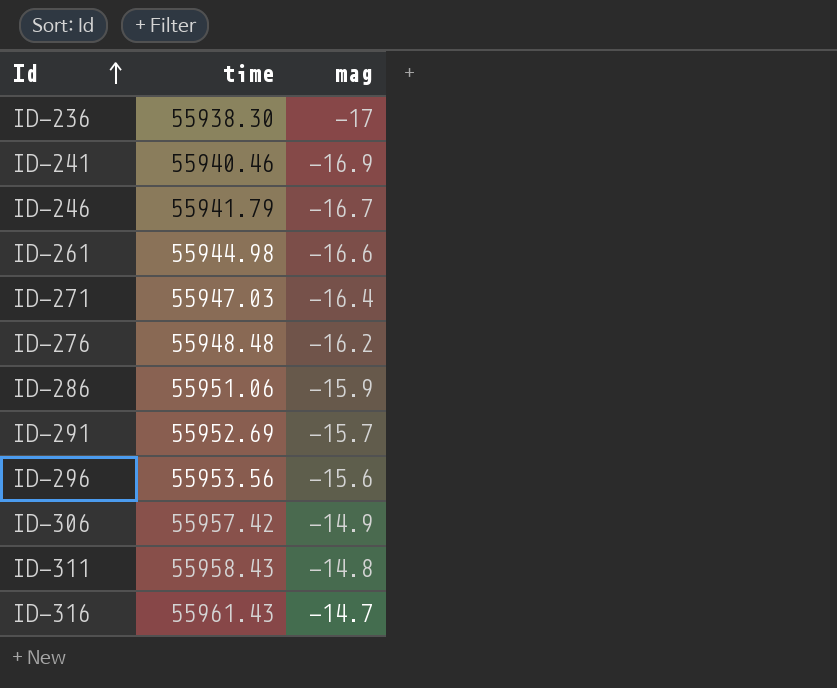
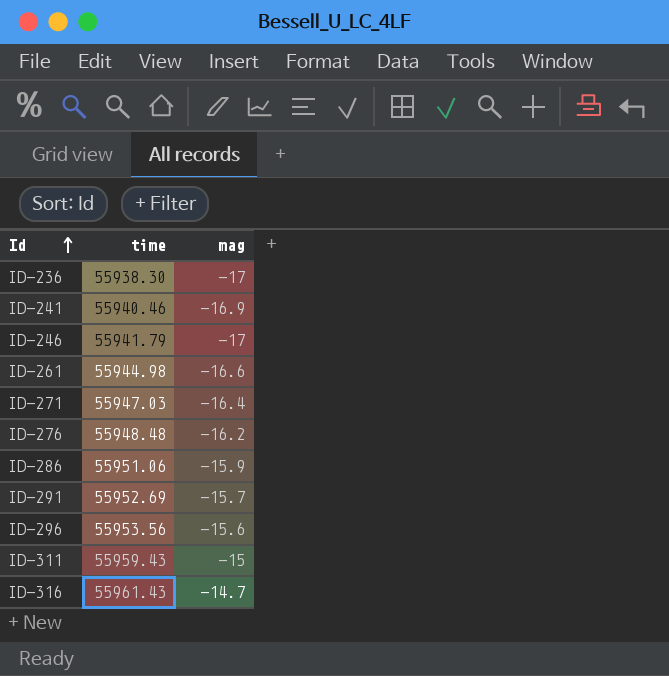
row ID-306: 55957.42 | -14.9 -> none
ID-246 | mag: -16.7 -> -17
ID-311 | time: 55958.43 -> 55959.43
ID-311 | mag: -14.8 -> -15

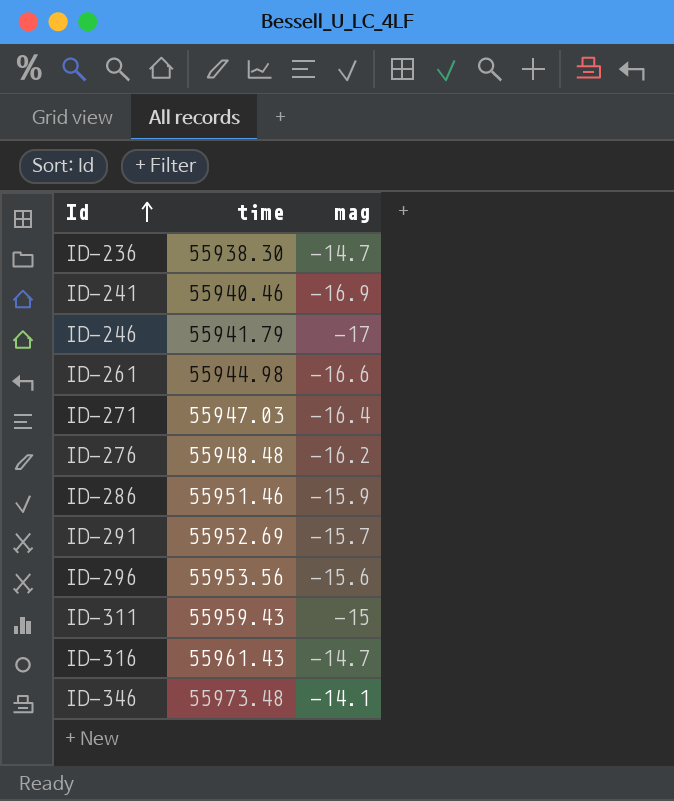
ID-236 | mag: -17 -> -14.7
ID-286 | time: 55951.06 -> 55951.46
row ID-346: none -> 55973.48 | -14.1

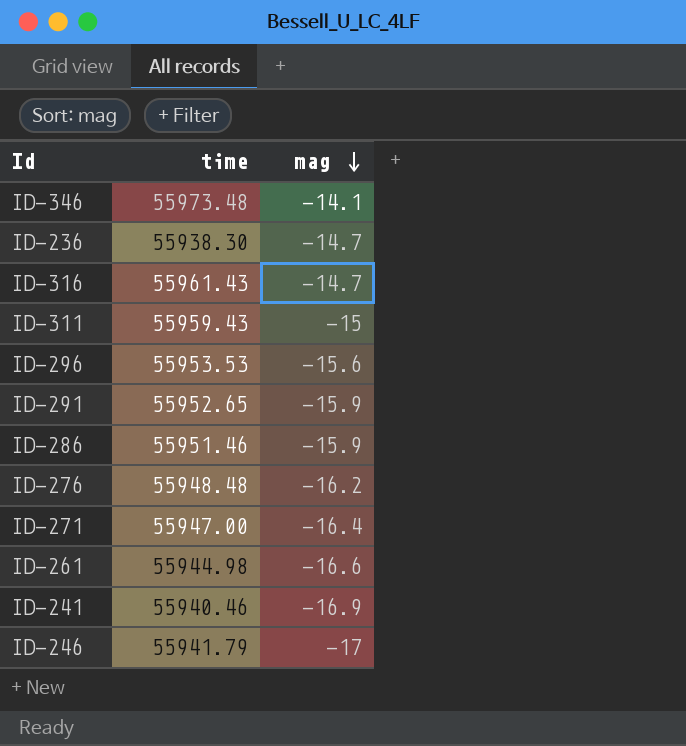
row order: Id ascending -> mag descending
ID-296 | time: 55953.56 -> 55953.53
ID-291 | time: 55952.69 -> 55952.65
ID-291 | mag: -15.7 -> -15.9
ID-271 | time: 55947.03 -> 55947.00

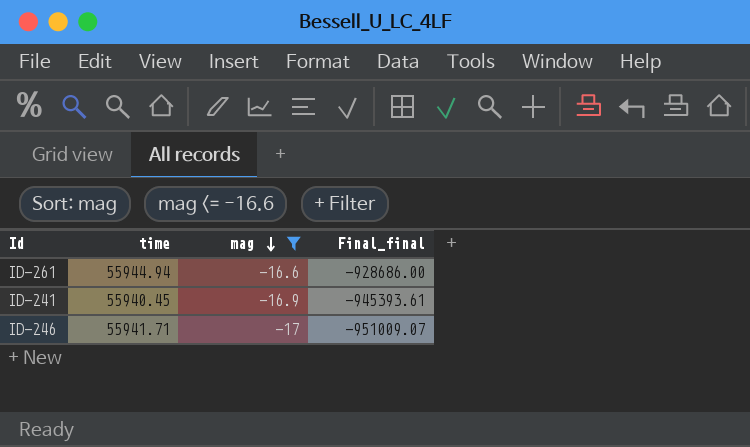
filter: none -> mag <= -16.6
column Final_final | formula: none -> [time] * [mag]
ID-261 | time: 55944.98 -> 55944.94
ID-241 | time: 55940.46 -> 55940.45
ID-246 | time: 55941.79 -> 55941.71

